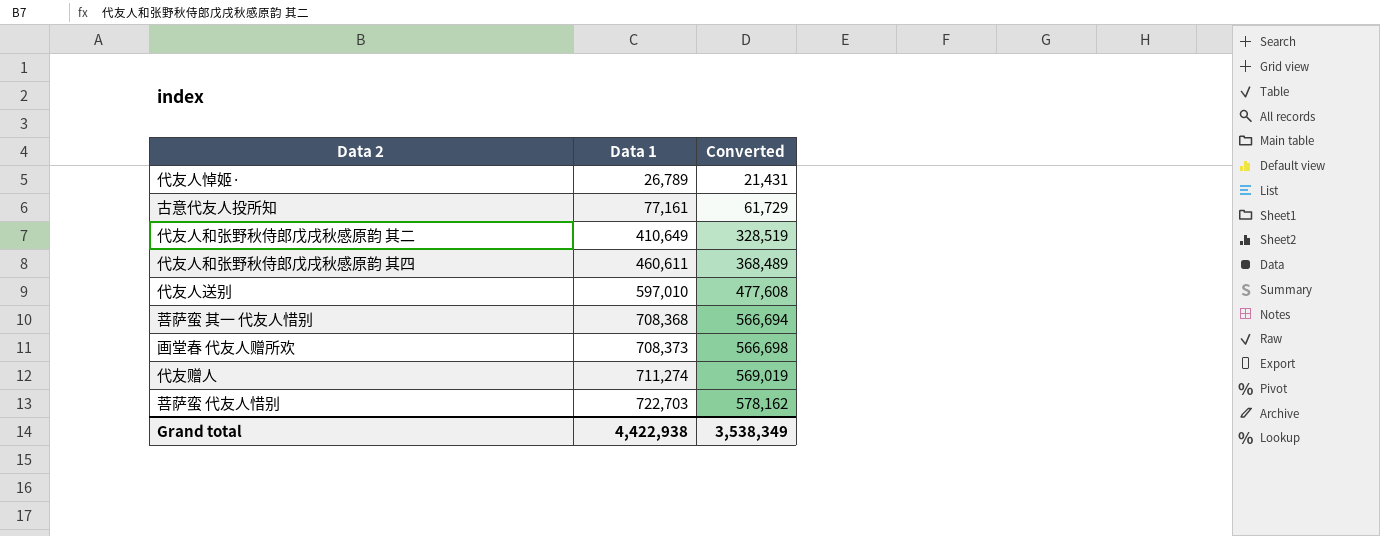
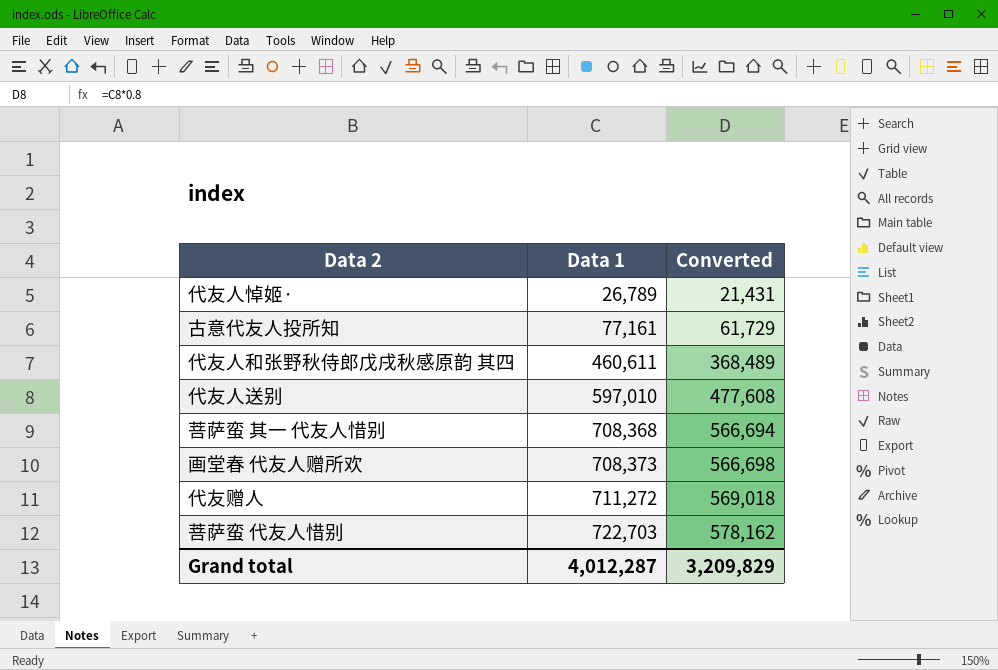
row 代友人和张野秋侍郎戊戌秋感原韵 其二: 410,649 | 328,519 -> none
代友赠人 | Data 1: 711,274 -> 711,272
代友赠人 | Converted: 569,019 -> 569,018
Grand total | Data 1: 4,422,938 -> 4,012,287
Grand total | Converted: 3,538,349 -> 3,209,829

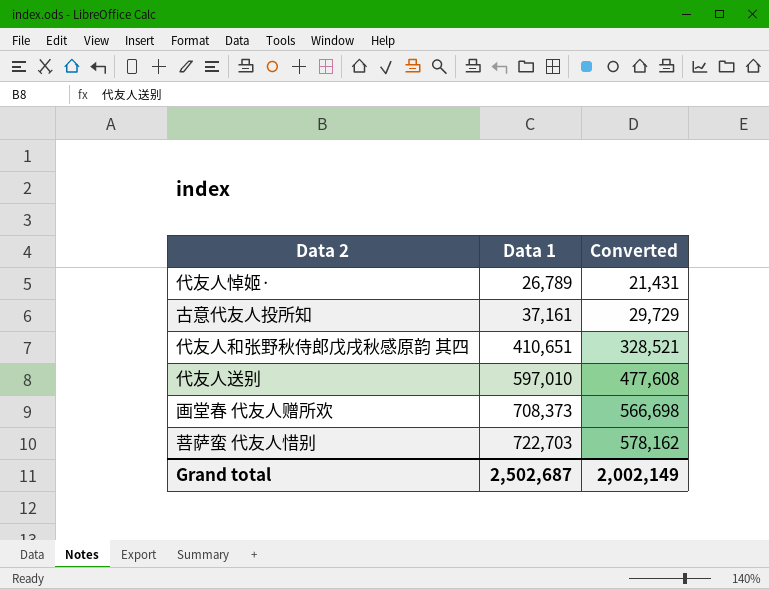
row 菩萨蛮 其一 代友人惜别: 708,368 | 566,694 -> none
row 代友赠人: 711,272 | 569,018 -> none
古意代友人投所知 | Data 1: 77,161 -> 37,161
古意代友人投所知 | Converted: 61,729 -> 29,729
代友人和张野秋侍郎戊戌秋感原韵 其四 | Data 1: 460,611 -> 410,651
代友人和张野秋侍郎戊戌秋感原韵 其四 | Converted: 368,489 -> 328,521
Grand total | Data 1: 4,012,287 -> 2,502,687
Grand total | Converted: 3,209,829 -> 2,002,149

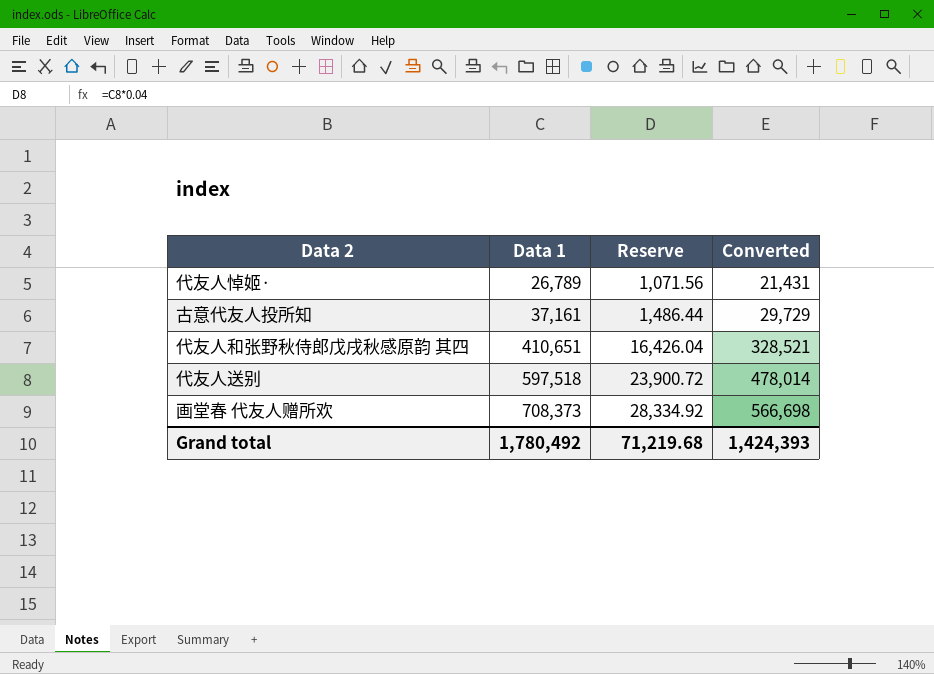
column Reserve | formula: none -> [Data 1] * 0.04
row 菩萨蛮 代友人惜别: 722,703 | 578,162 -> none
代友人送别 | Data 1: 597,010 -> 597,518
代友人送别 | Converted: 477,608 -> 478,014
Grand total | Data 1: 2,502,687 -> 1,780,492
Grand total | Converted: 2,002,149 -> 1,424,393

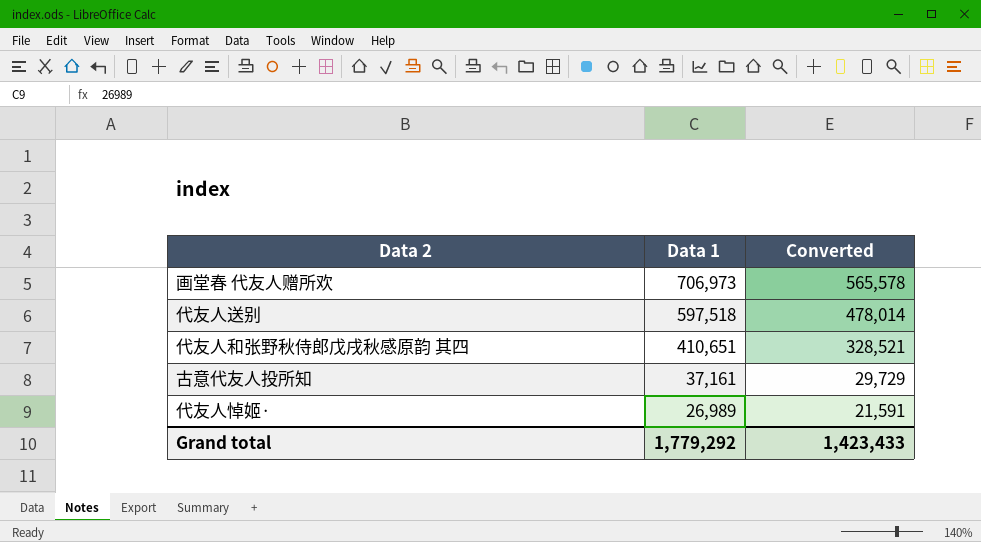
row order: Data 1 ascending -> Data 1 descending
column Reserve | formula: [Data 1] * 0.04 -> none
画堂春 代友人赠所欢 | Data 1: 708,373 -> 706,973
画堂春 代友人赠所欢 | Converted: 566,698 -> 565,578
代友人悼姬· | Data 1: 26,789 -> 26,989
代友人悼姬· | Converted: 21,431 -> 21,591
Grand total | Data 1: 1,780,492 -> 1,779,292
Grand total | Converted: 1,424,393 -> 1,423,433

